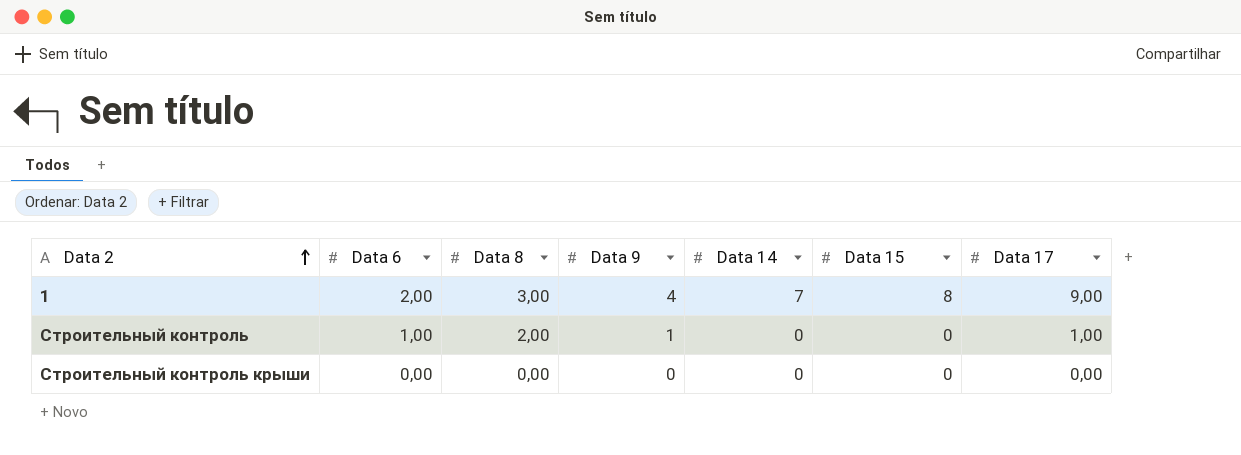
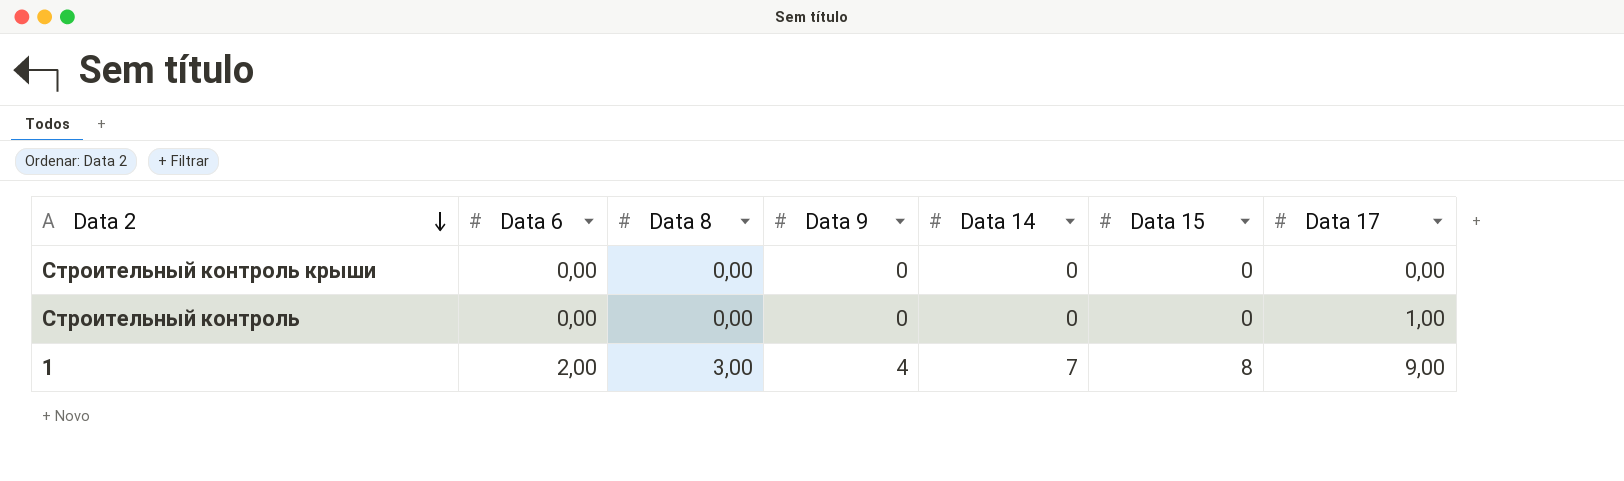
row order: Data 2 ascending -> Data 2 descending
Строительный контроль | Data 6: 1,00 -> 0,00
Строительный контроль | Data 8: 2,00 -> 0,00
Строительный контроль | Data 9: 1 -> 0

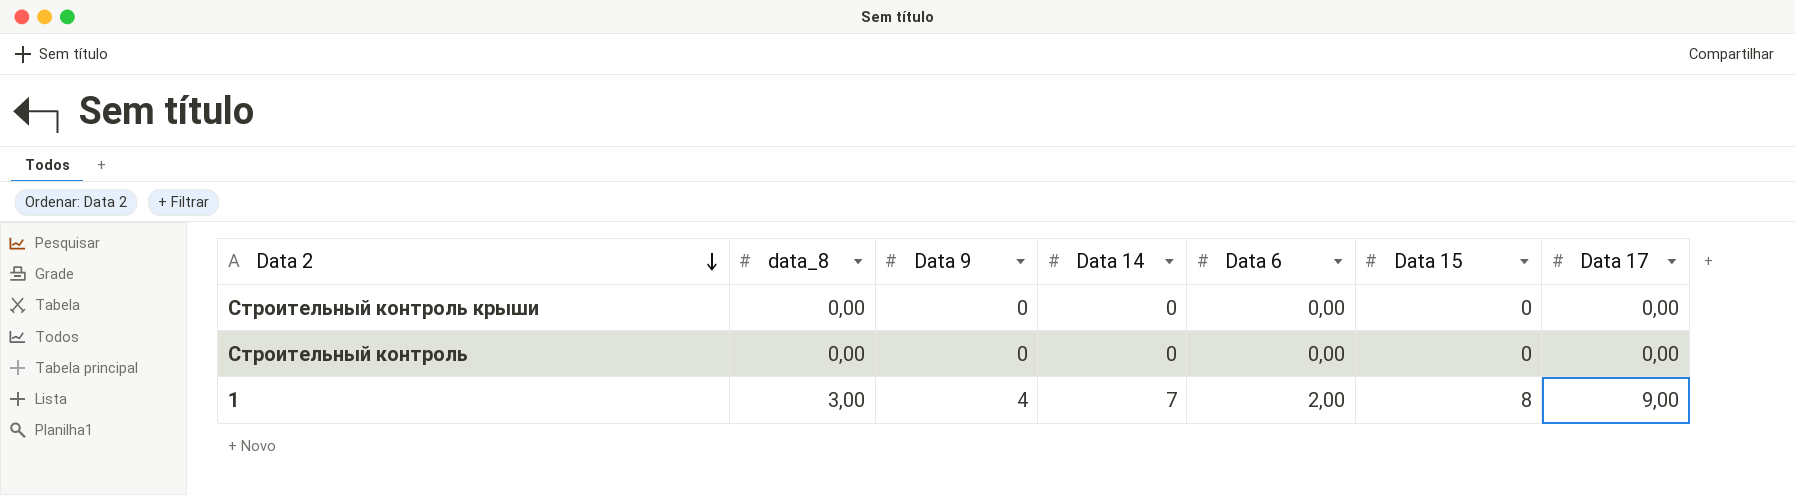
column name: Data 8 -> data_8
column Data 6 | position: 2 -> 5
Строительный контроль | Data 17: 1,00 -> 0,00

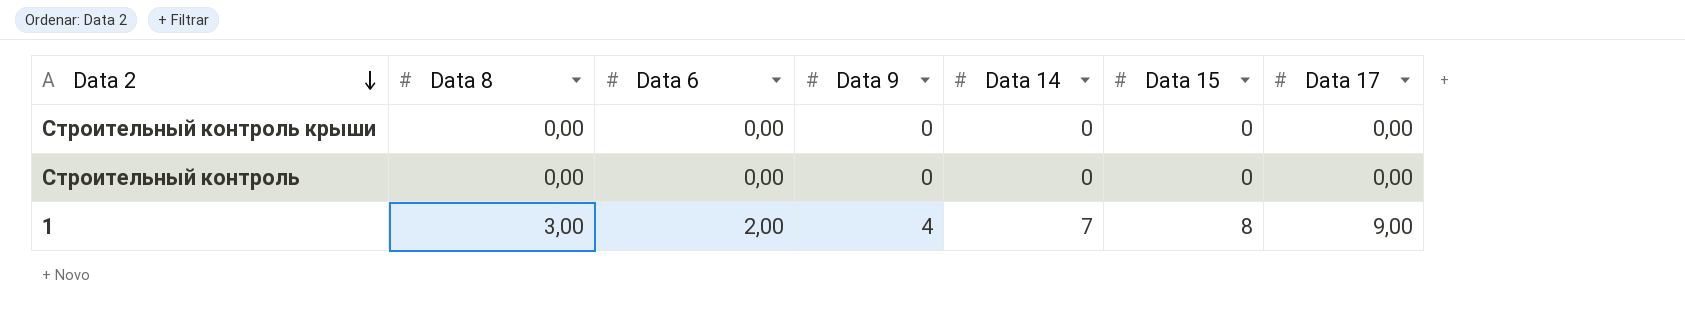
column name: data_8 -> Data 8
column Data 6 | position: 5 -> 3

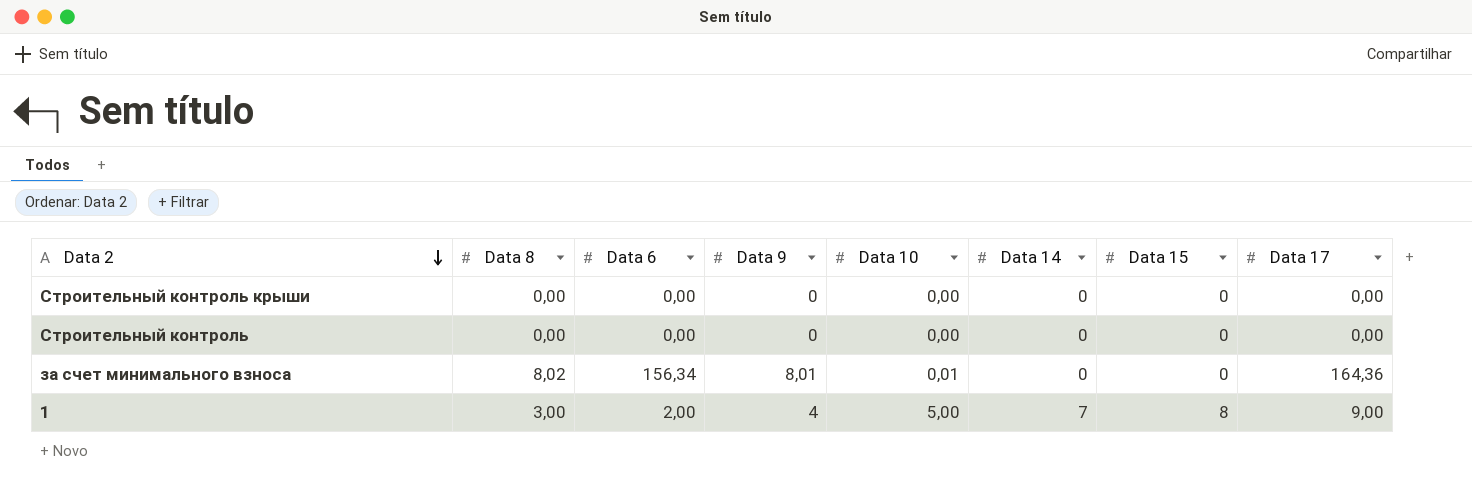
column Data 10 | position: none -> 5
row за счет минимального взноса: none -> 8,02 | 156,34 | 8,01 | 0,01 | 0 | 0 | 164,36

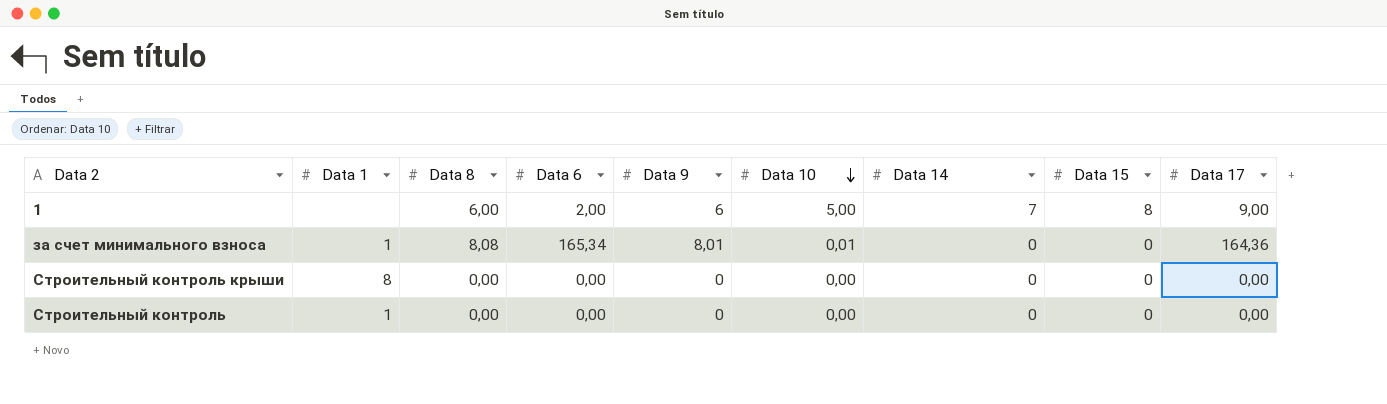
row order: Data 2 descending -> Data 10 descending
column Data 1 | position: none -> 2
1 | Data 8: 3,00 -> 6,00
1 | Data 9: 4 -> 6
за счет минимального взноса | Data 8: 8,02 -> 8,08
за счет минимального взноса | Data 6: 156,34 -> 165,34

